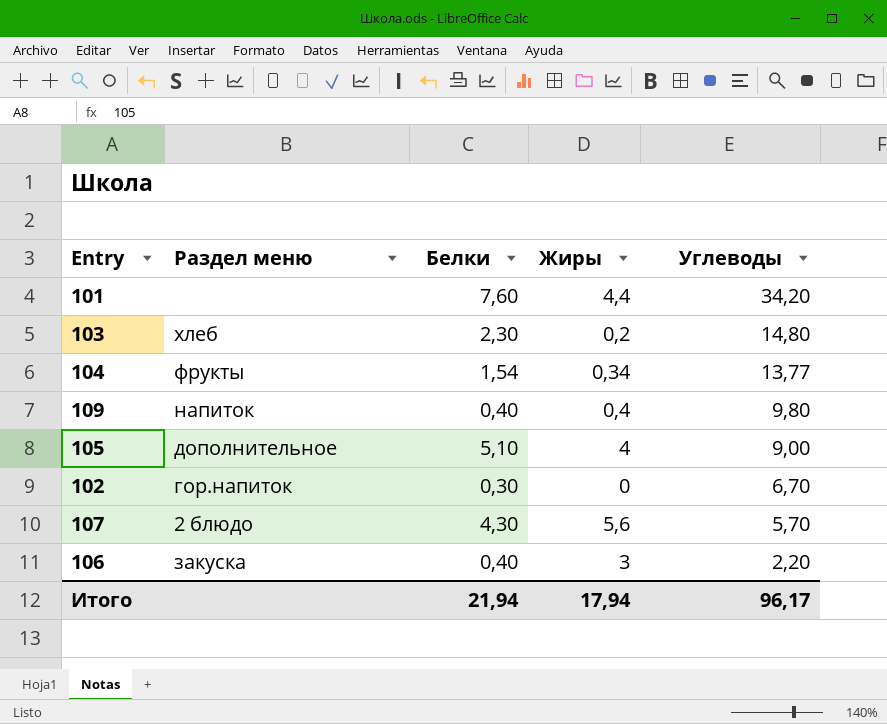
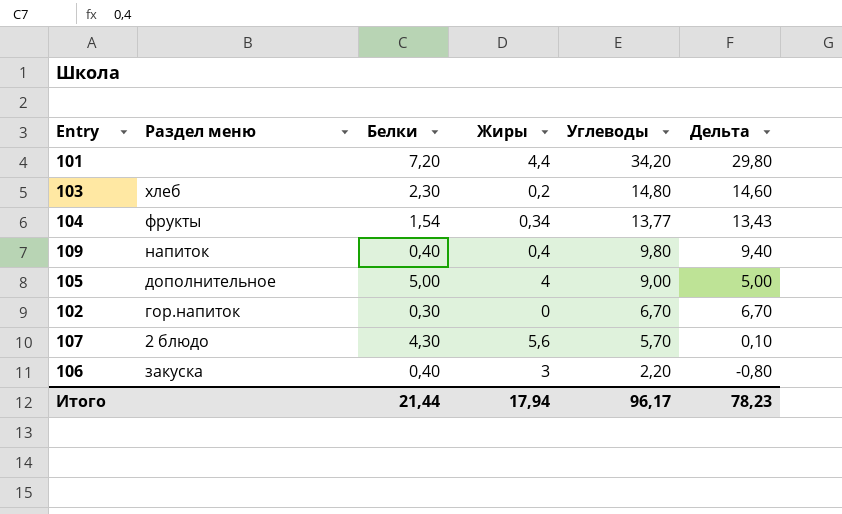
column Дельта | formula: none -> [Углеводы] - [Жиры]
101 | Белки: 7,60 -> 7,20
105 | Белки: 5,10 -> 5,00
Итого | Белки: 21,94 -> 21,44

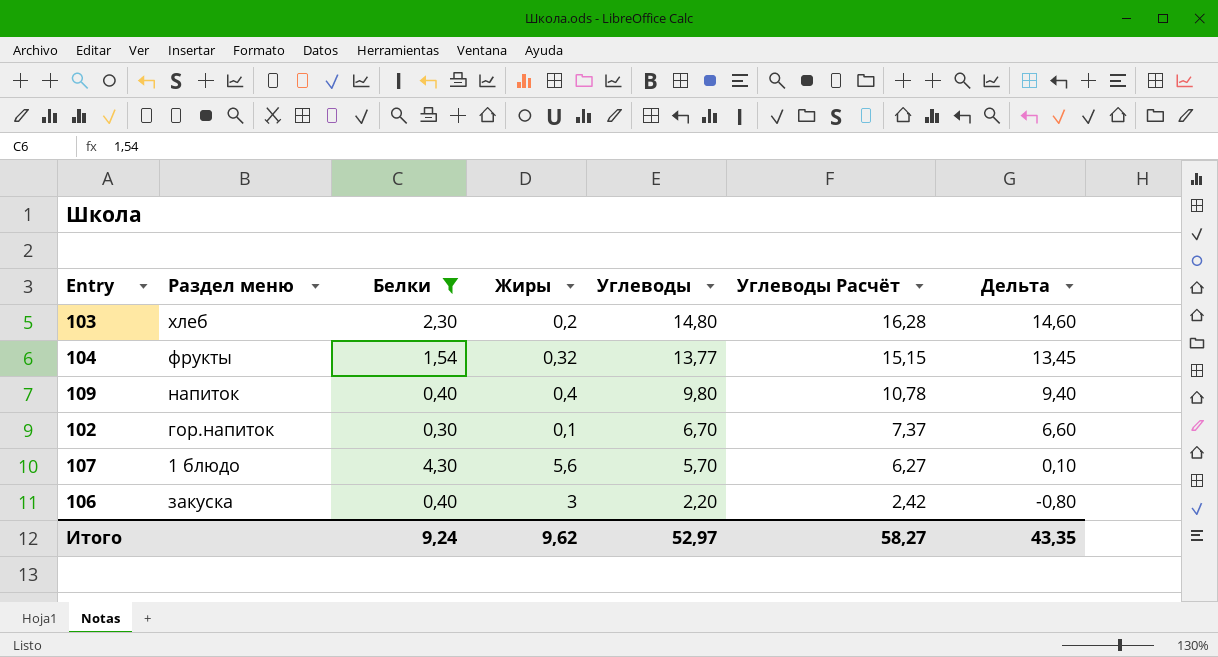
filter: none -> Белки <= 4,30
column Углеводы Расчёт | formula: none -> [Углеводы] * 1,1
104 | Жиры: 0,34 -> 0,32
104 | Дельта: 13,43 -> 13,45
102 | Жиры: 0 -> 0,1
102 | Дельта: 6,70 -> 6,60
107 | Раздел меню: 2 блюдо -> 1 блюдо
Итого | Белки: 21,44 -> 9,24
Итого | Жиры: 17,94 -> 9,62
Итого | Углеводы: 96,17 -> 52,97
Итого | Дельта: 78,23 -> 43,35

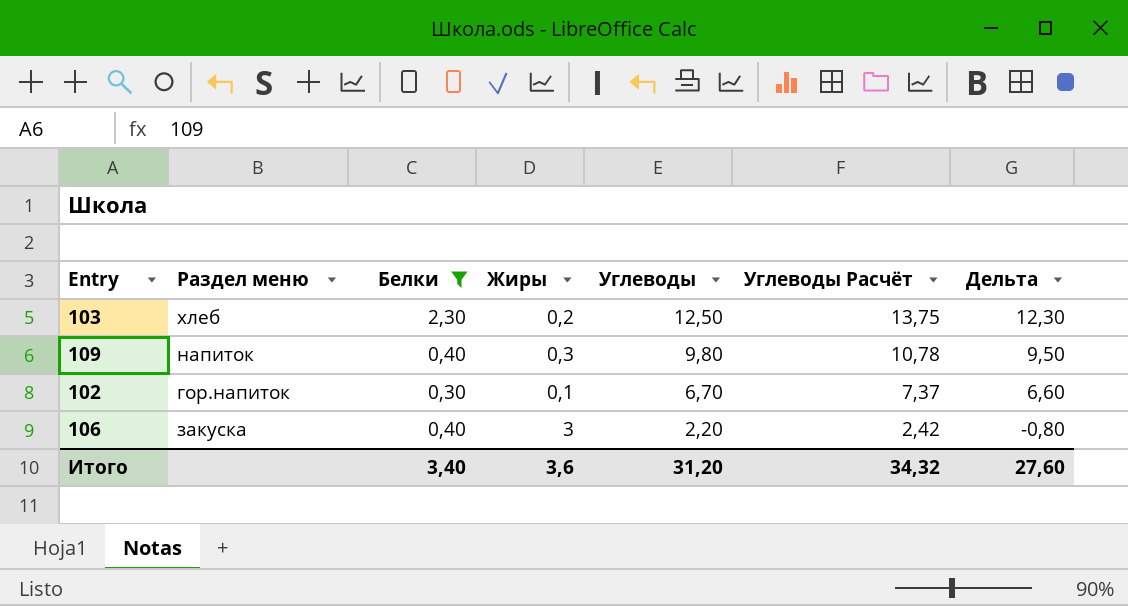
row 104: фрукты | 1,54 | 0,32 | 13,77 | 15,15 | 13,45 -> none
row 107: 1 блюдо | 4,30 | 5,6 | 5,70 | 6,27 | 0,10 -> none
103 | Углеводы: 14,80 -> 12,50
103 | Углеводы Расчёт: 16,28 -> 13,75
103 | Дельта: 14,60 -> 12,30
109 | Жиры: 0,4 -> 0,3
109 | Дельта: 9,40 -> 9,50
Итого | Белки: 9,24 -> 3,40
Итого | Жиры: 9,62 -> 3,6
Итого | Углеводы: 52,97 -> 31,20
Итого | Углеводы Расчёт: 58,27 -> 34,32
Итого | Дельта: 43,35 -> 27,60

